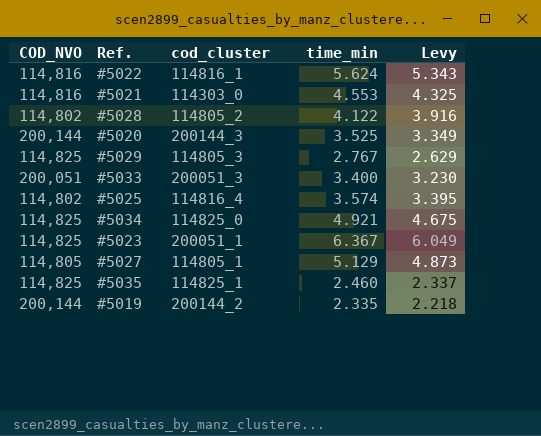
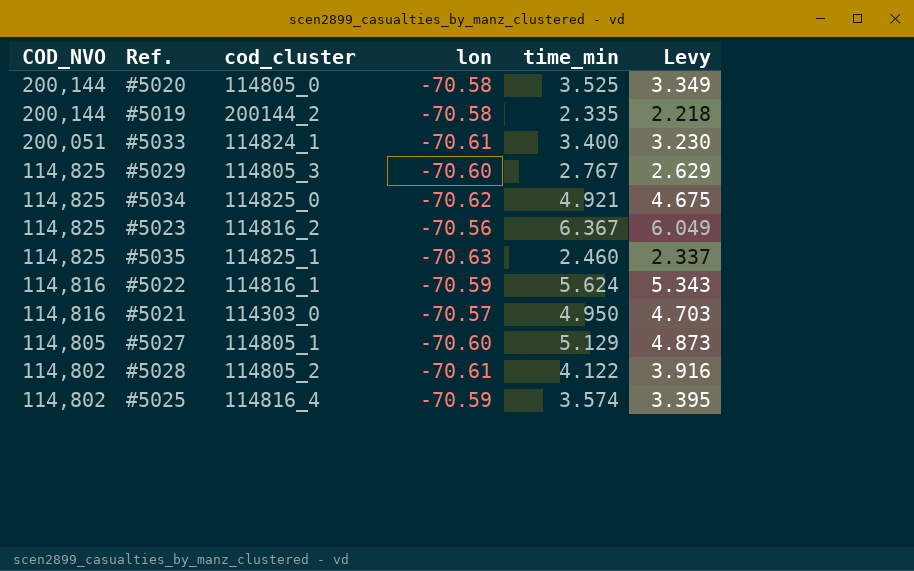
row order: none -> COD_NVO descending
column lon | position: none -> 4
#5020 | cod_cluster: 200144_3 -> 114805_0
#5033 | cod_cluster: 200051_3 -> 114824_1
#5023 | cod_cluster: 200051_1 -> 114816_2
#5021 | time_min: 4.553 -> 4.950
#5021 | Levy: 4.325 -> 4.703

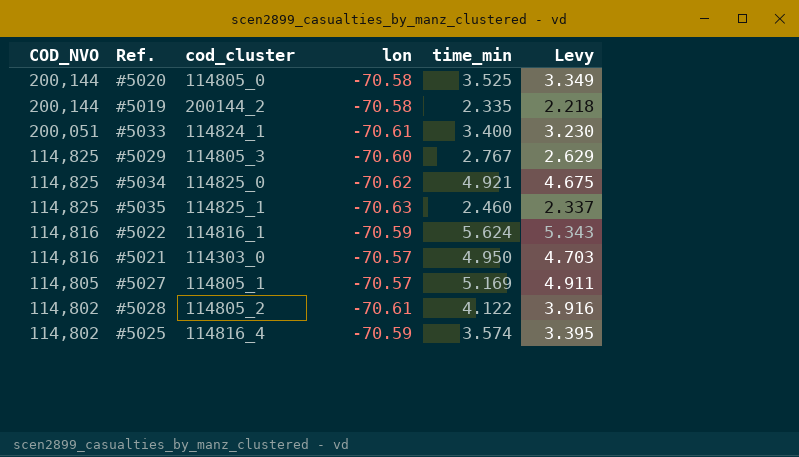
row #5023: 114,825 | 114816_2 | -70.56 | 6.367 | 6.049 -> none
#5027 | lon: -70.60 -> -70.57
#5027 | time_min: 5.129 -> 5.169
#5027 | Levy: 4.873 -> 4.911

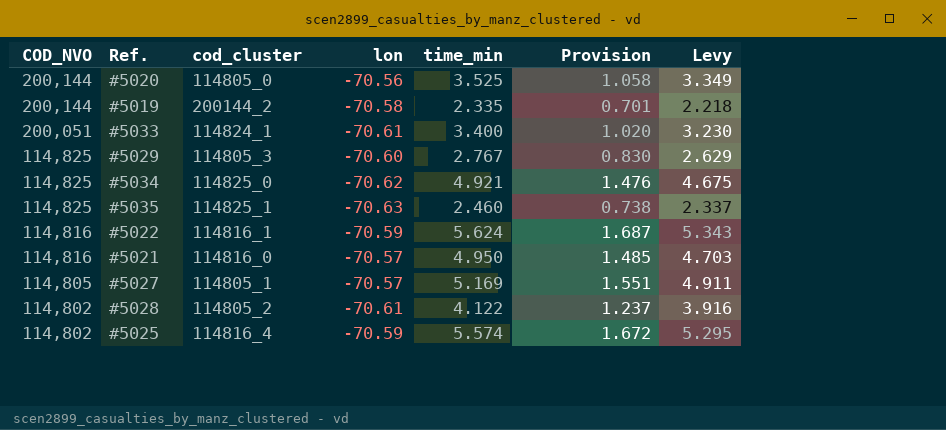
column Provision | formula: none -> [time_min] * 0.3
#5020 | lon: -70.58 -> -70.56
#5021 | cod_cluster: 114303_0 -> 114816_0
#5025 | time_min: 3.574 -> 5.574
#5025 | Levy: 3.395 -> 5.295

